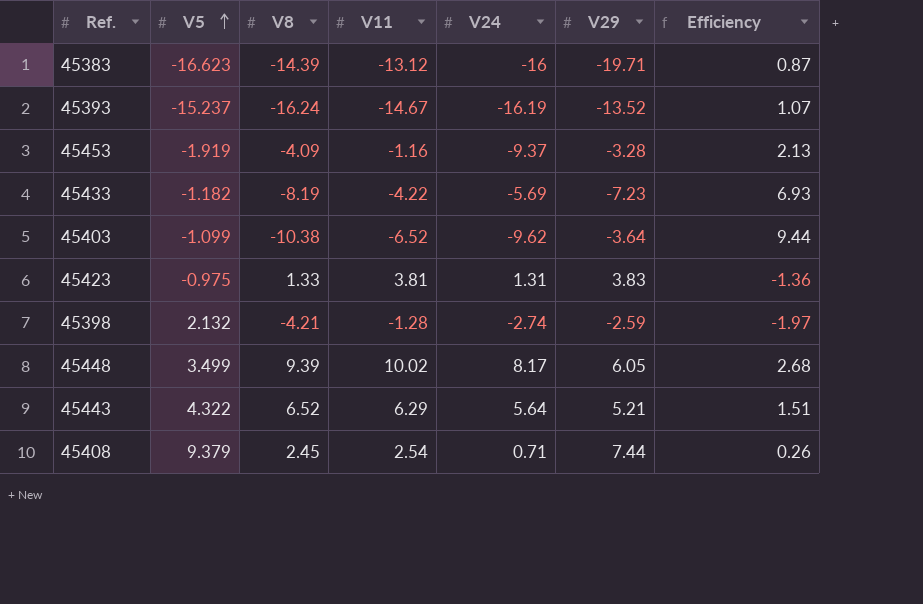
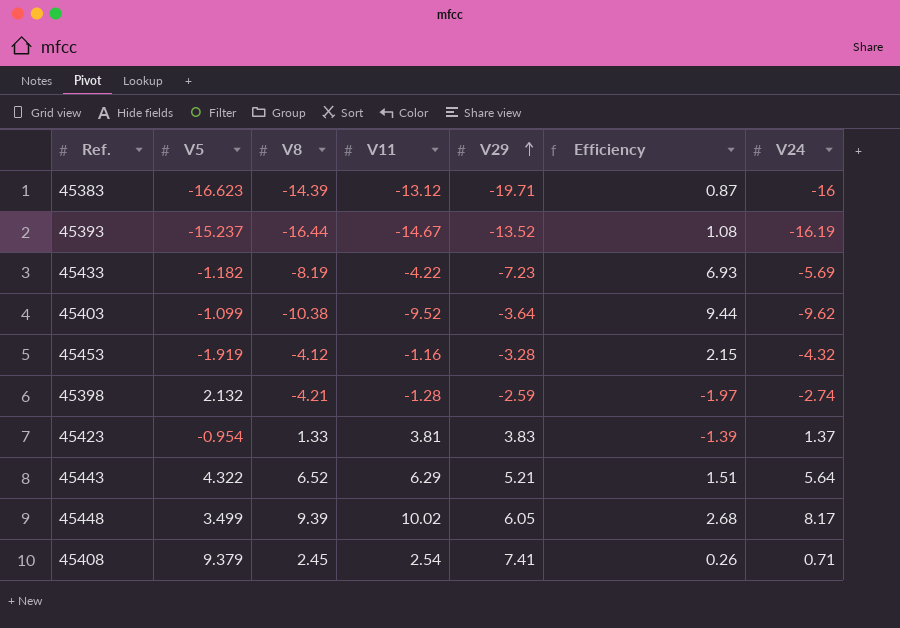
row order: V5 ascending -> V29 ascending
column V24 | position: 5 -> 7
45393 | V8: -16.24 -> -16.44
45393 | Efficiency: 1.07 -> 1.08
45403 | V11: -6.52 -> -9.52
45453 | V8: -4.09 -> -4.12
45453 | Efficiency: 2.13 -> 2.15
45453 | V24: -9.37 -> -4.32
45423 | V5: -0.975 -> -0.954
45423 | Efficiency: -1.36 -> -1.39
45423 | V24: 1.31 -> 1.37
45408 | V29: 7.44 -> 7.41

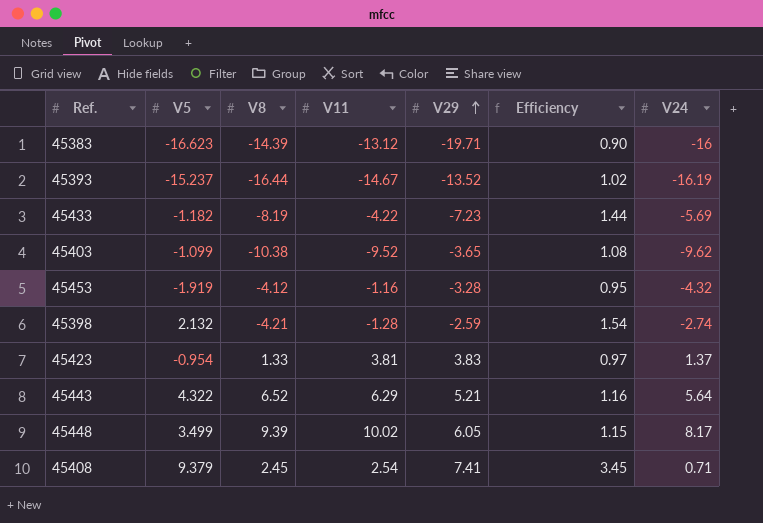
column Efficiency | formula: [V8] / [V5] -> [V8] / [V24]
45403 | V29: -3.64 -> -3.65

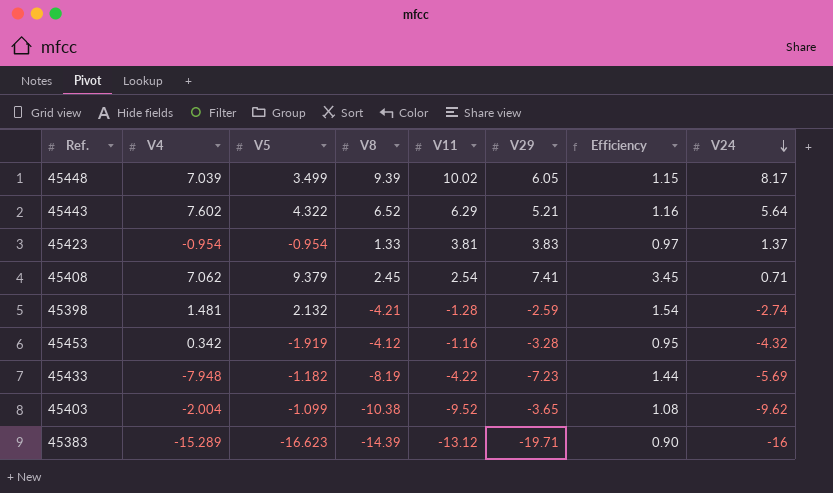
row order: V29 ascending -> V24 descending
column V4 | position: none -> 2
row 45393: -15.237 | -16.44 | -14.67 | -13.52 | 1.02 | -16.19 -> none

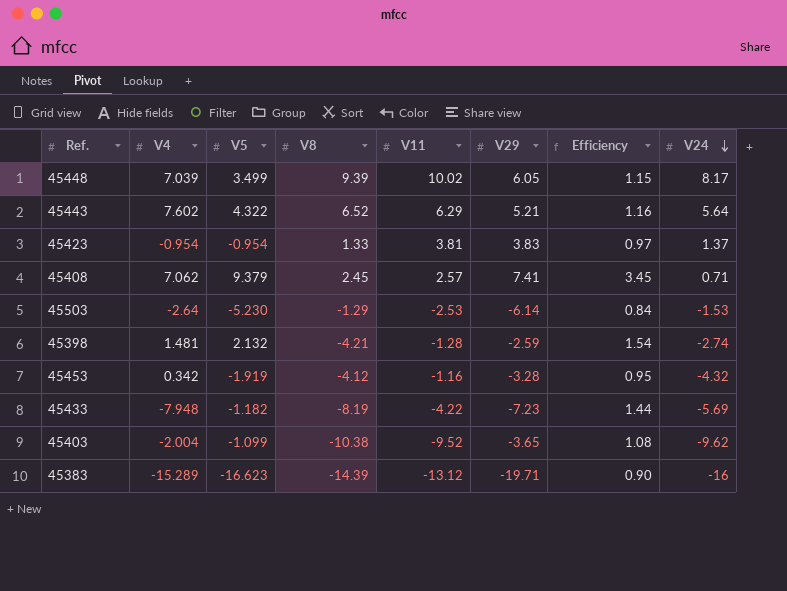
45408 | V11: 2.54 -> 2.57
row 45503: none -> -2.64 | -5.230 | -1.29 | -2.53 | -6.14 | 0.84 | -1.53

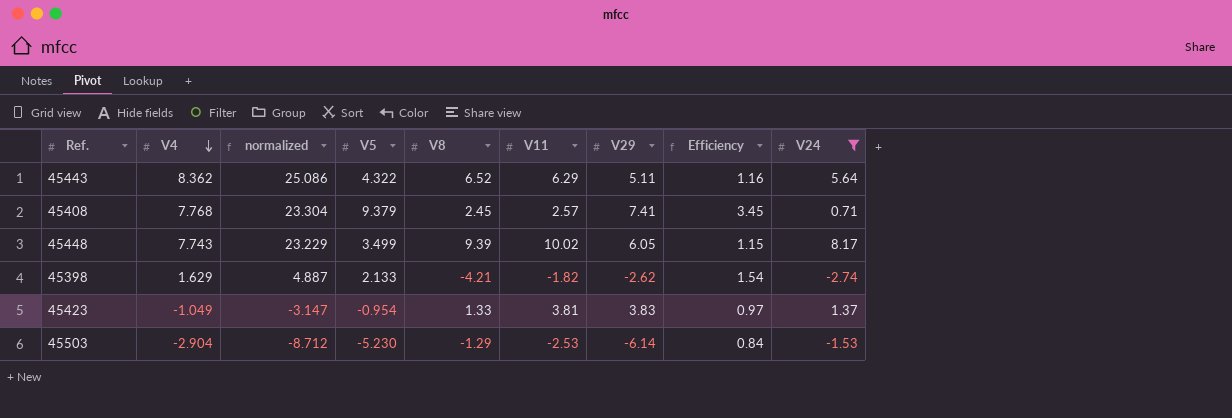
filter: none -> V24 >= -2.74
row order: V24 descending -> V4 descending
column normalized | formula: none -> [V4] * 3
45443 | V4: 7.602 -> 8.362
45443 | V29: 5.21 -> 5.11
45408 | V4: 7.062 -> 7.768
45448 | V4: 7.039 -> 7.743
45398 | V4: 1.481 -> 1.629
45398 | V5: 2.132 -> 2.133
45398 | V11: -1.28 -> -1.82
45398 | V29: -2.59 -> -2.62
45423 | V4: -0.954 -> -1.049
45503 | V4: -2.64 -> -2.904

